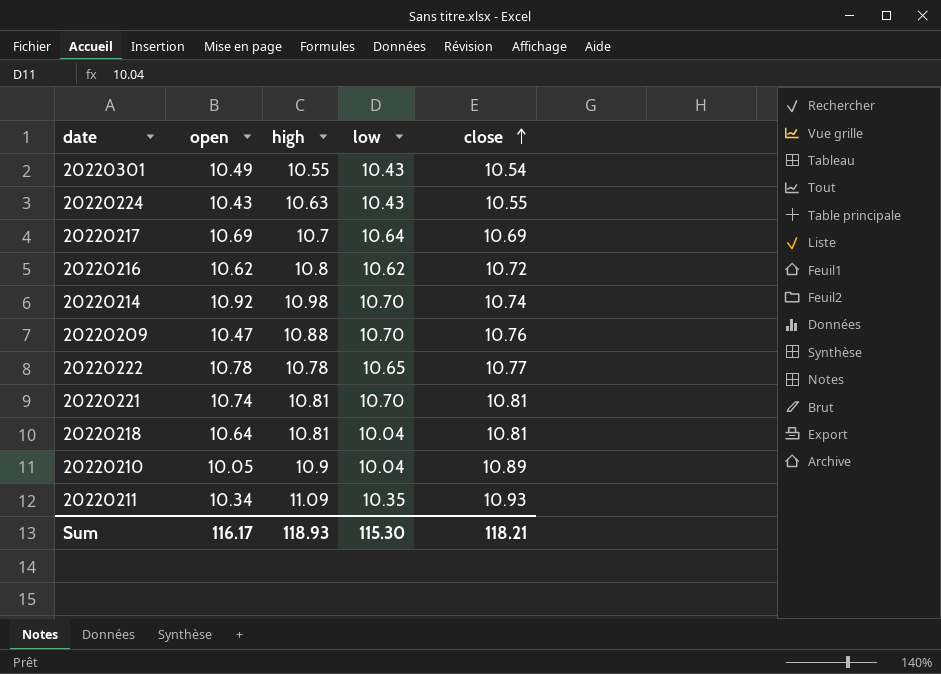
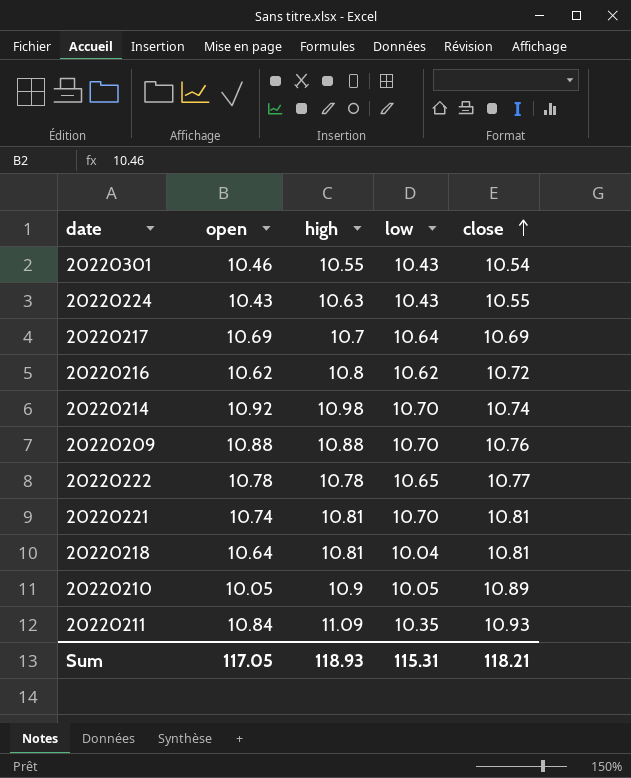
20220301 | open: 10.49 -> 10.46
20220209 | open: 10.47 -> 10.88
20220210 | low: 10.04 -> 10.05
20220211 | open: 10.34 -> 10.84
Sum | open: 116.17 -> 117.05
Sum | low: 115.30 -> 115.31

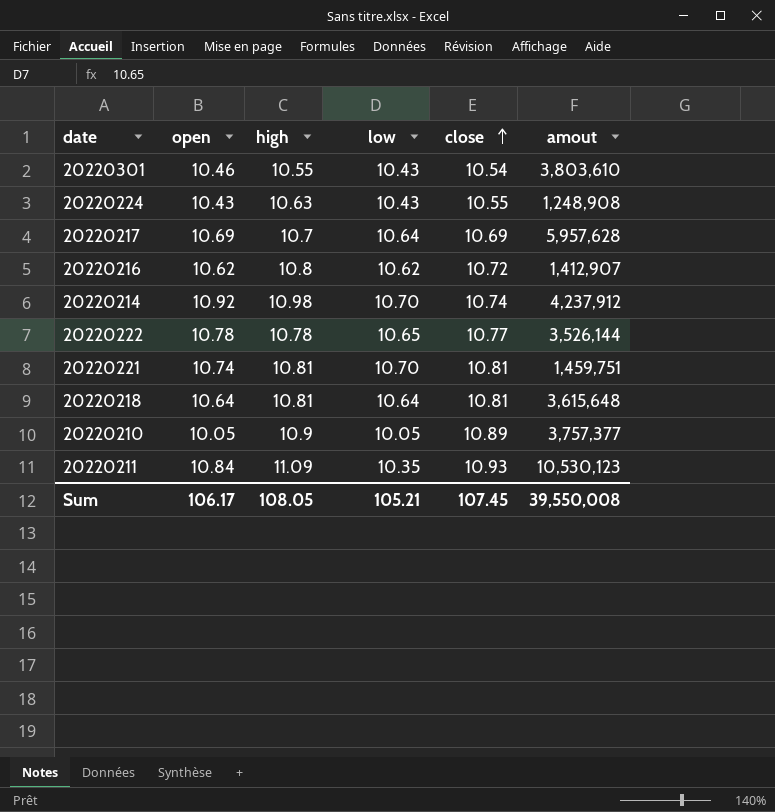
column amout | position: none -> 6
row 20220209: 10.88 | 10.88 | 10.70 | 10.76 -> none
20220218 | low: 10.04 -> 10.64
Sum | open: 117.05 -> 106.17
Sum | high: 118.93 -> 108.05
Sum | low: 115.31 -> 105.21
Sum | close: 118.21 -> 107.45

